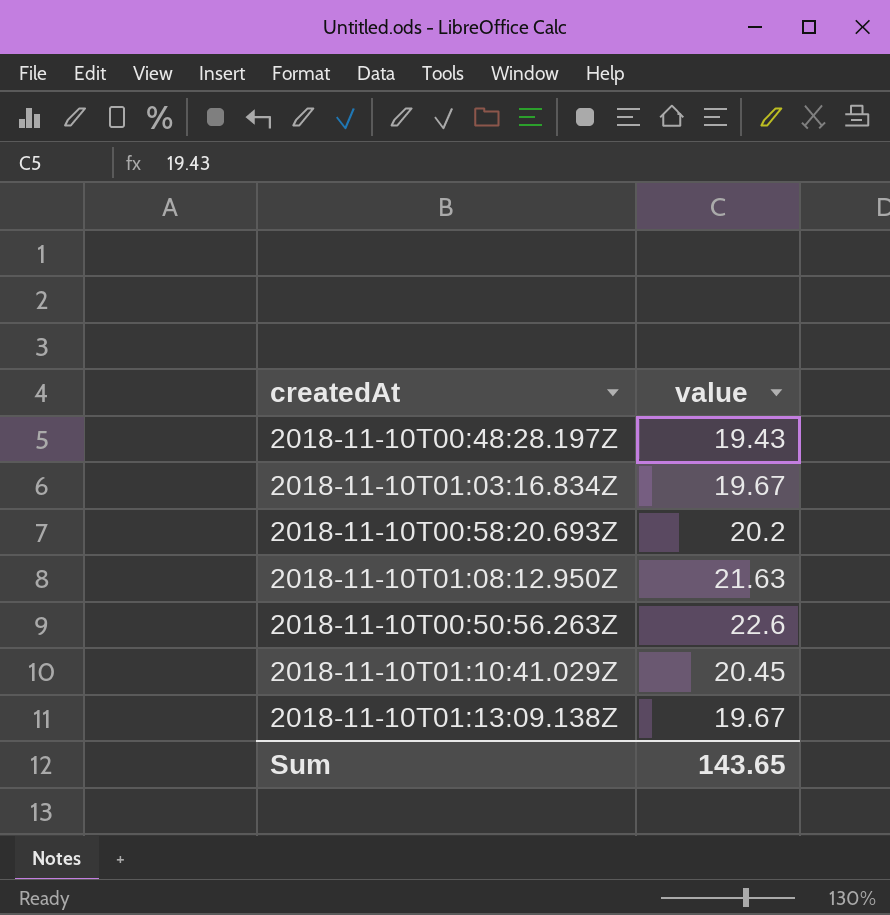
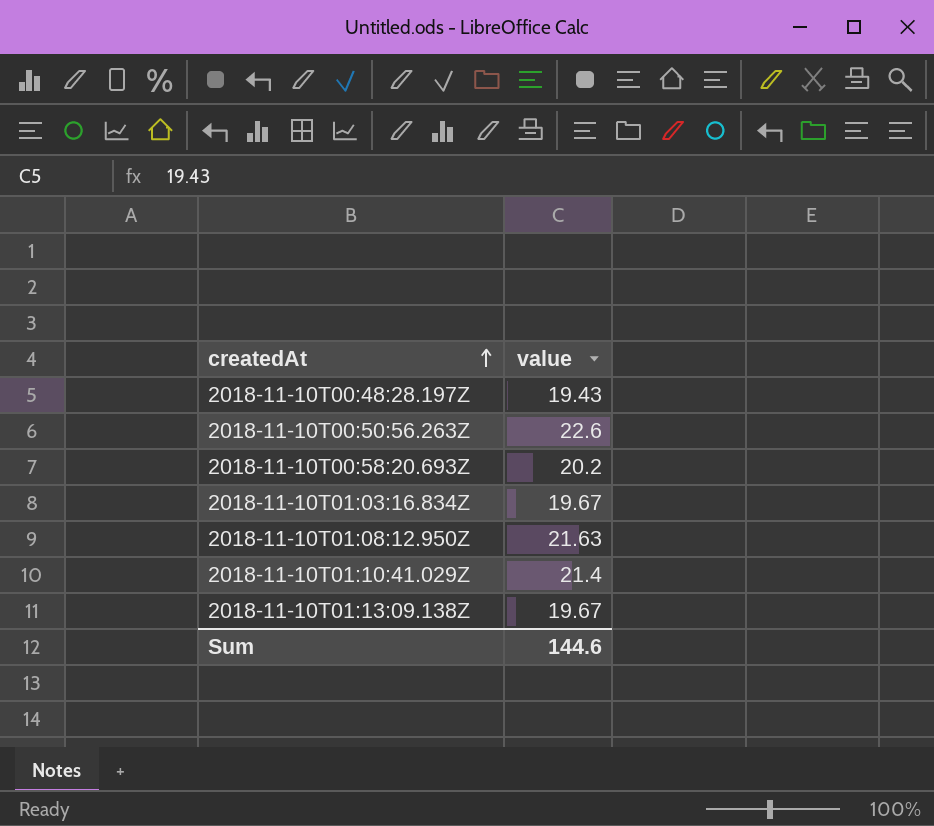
row order: none -> createdAt ascending
2018-11-10T01:10:41.029Z | value: 20.45 -> 21.4
Sum | value: 143.65 -> 144.6

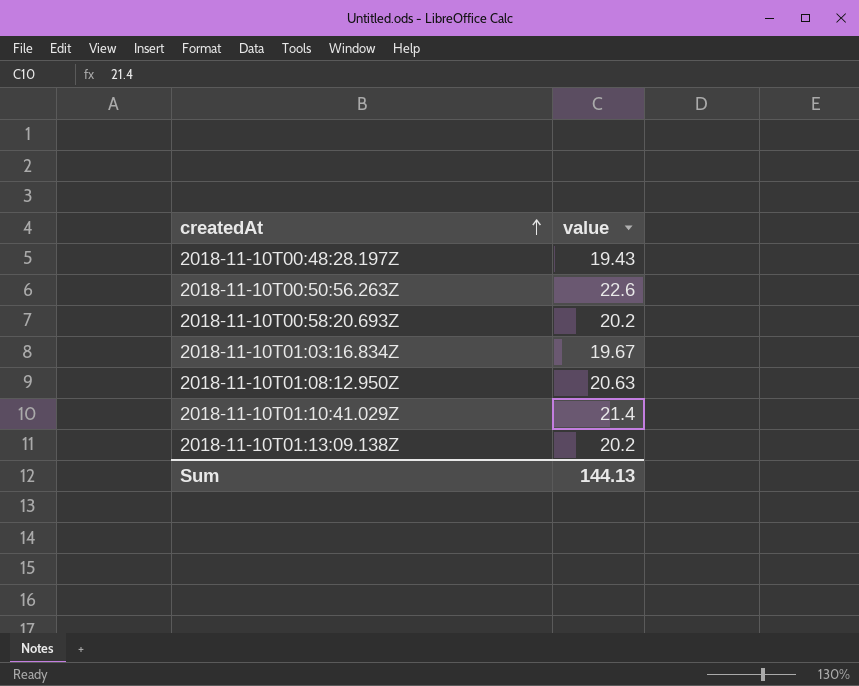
2018-11-10T01:08:12.950Z | value: 21.63 -> 20.63
2018-11-10T01:13:09.138Z | value: 19.67 -> 20.2
Sum | value: 144.6 -> 144.13

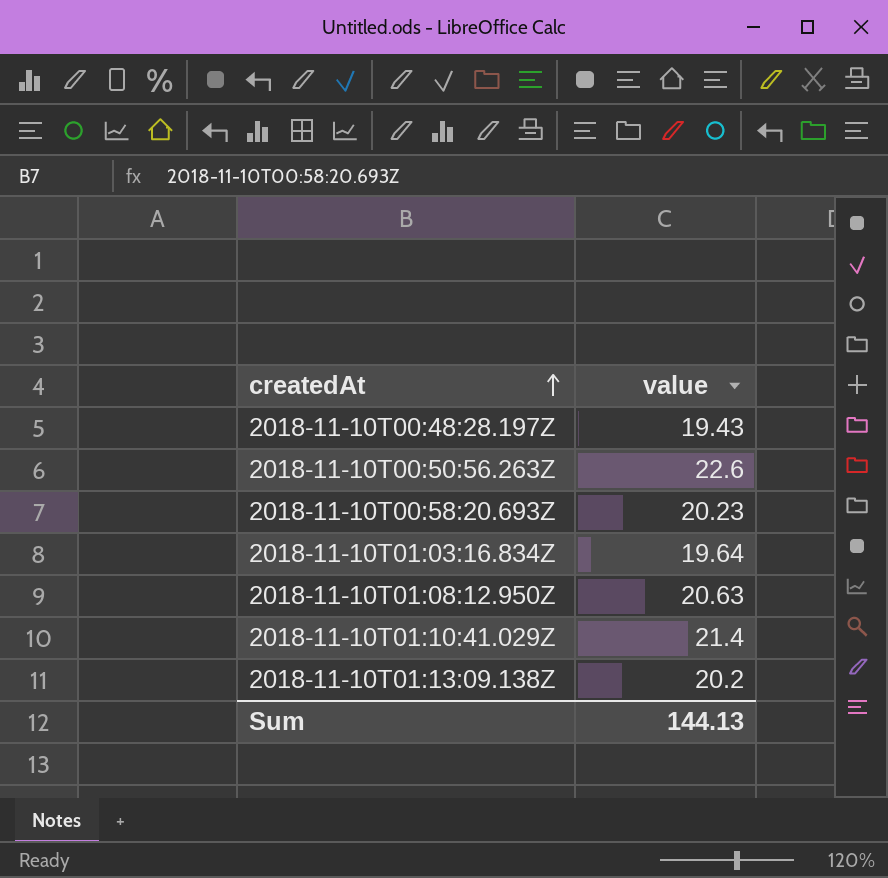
2018-11-10T00:58:20.693Z | value: 20.2 -> 20.23
2018-11-10T01:03:16.834Z | value: 19.67 -> 19.64

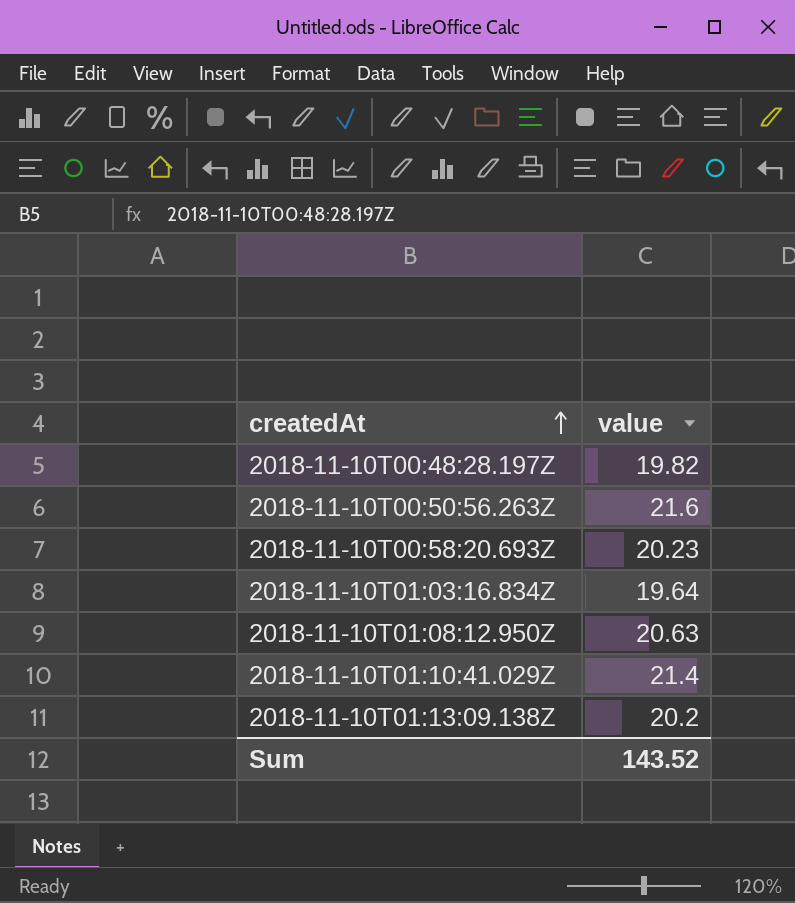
2018-11-10T00:48:28.197Z | value: 19.43 -> 19.82
2018-11-10T00:50:56.263Z | value: 22.6 -> 21.6
Sum | value: 144.13 -> 143.52

